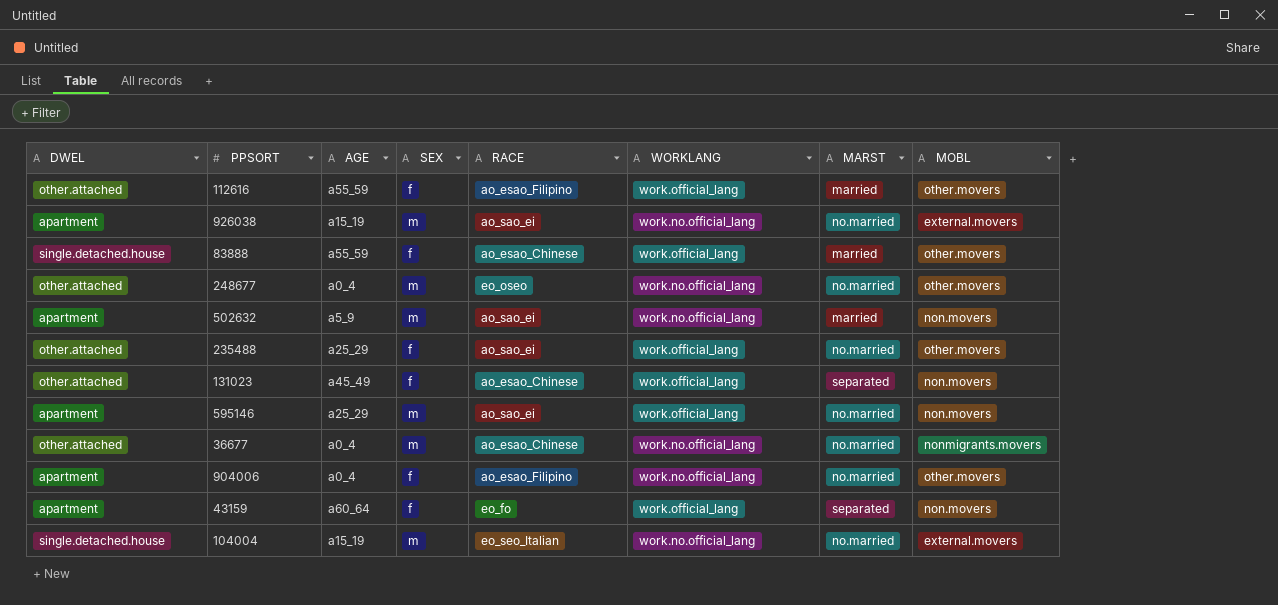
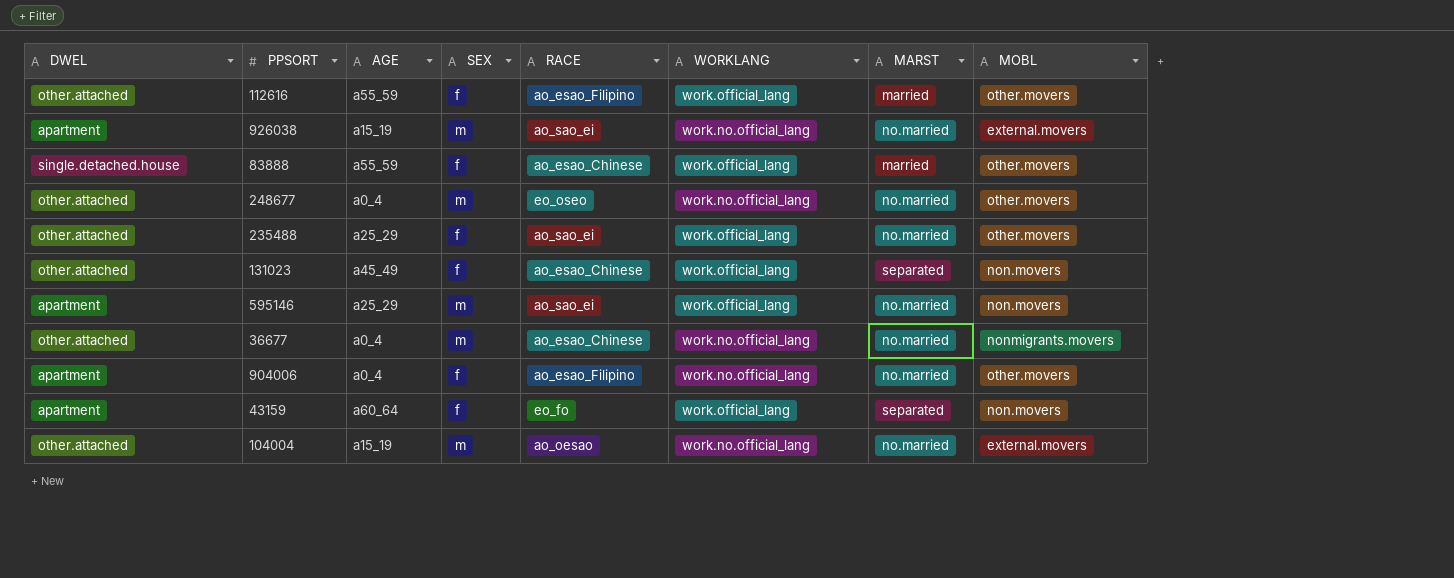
row 502632: apartment | a5_9 | m | ao_sao_ei | work.no.official_lang | married | non.movers -> none
104004 | DWEL: single.detached.house -> other.attached
104004 | RACE: eo_seo_Italian -> ao_oesao

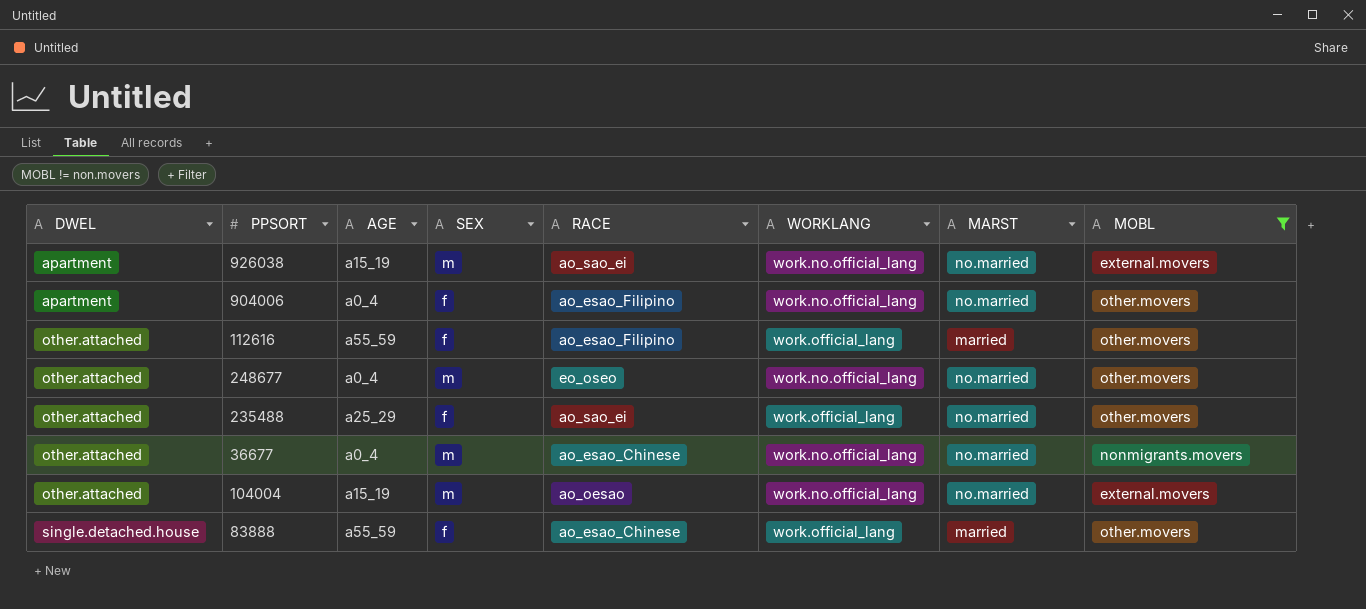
filter: none -> MOBL != non.movers
row order: none -> DWEL ascending

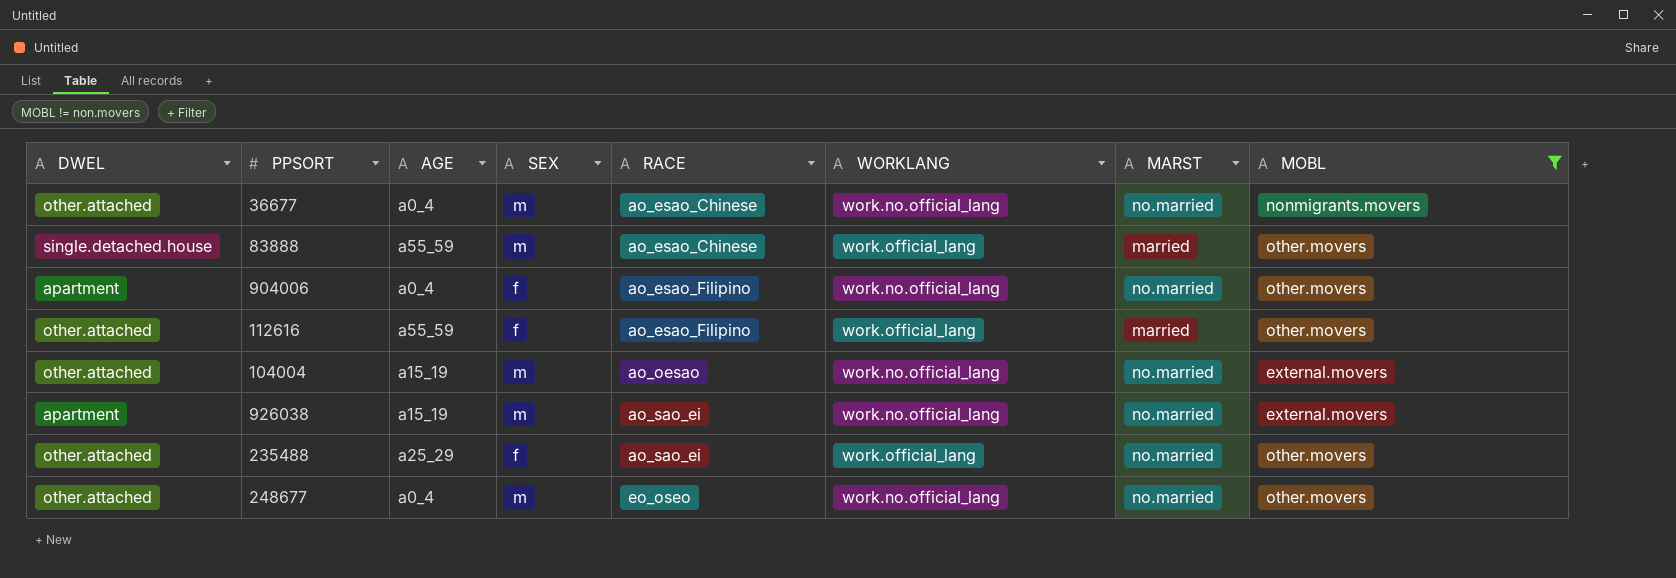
row order: DWEL ascending -> RACE ascending
83888 | SEX: f -> m

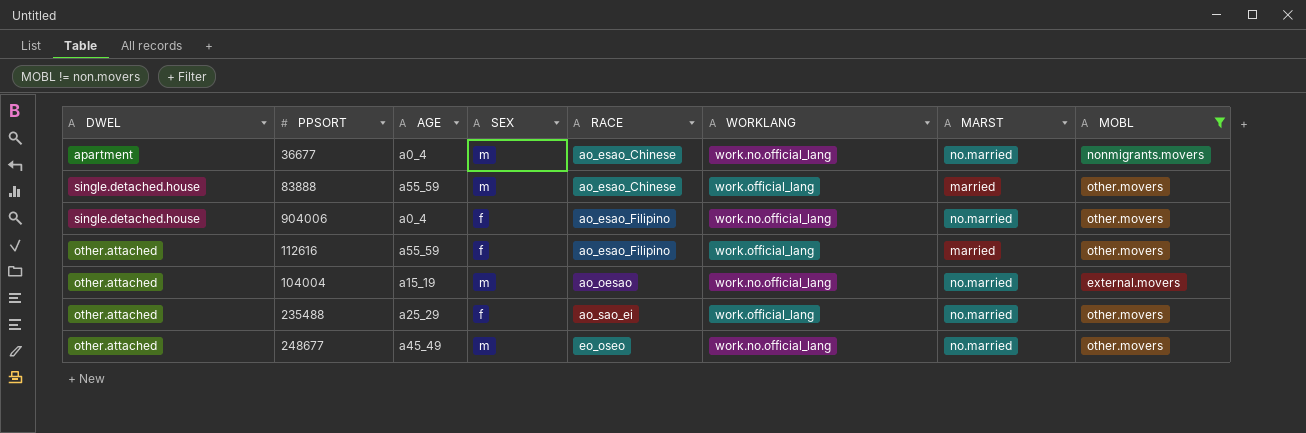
row 926038: apartment | a15_19 | m | ao_sao_ei | work.no.official_lang | no.married | external.movers -> none
36677 | DWEL: other.attached -> apartment
904006 | DWEL: apartment -> single.detached.house
248677 | AGE: a0_4 -> a45_49

